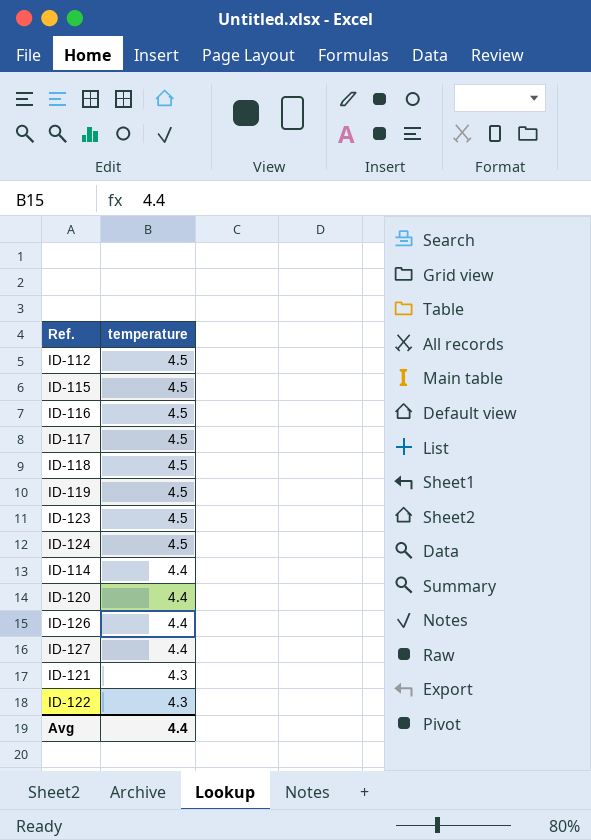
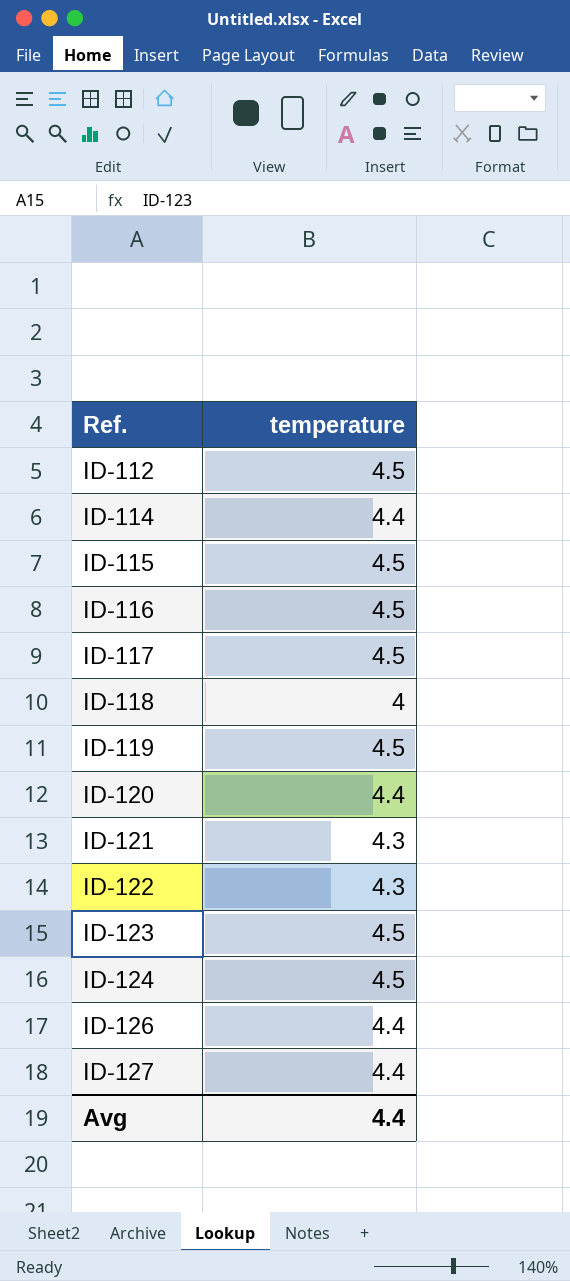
row order: temperature descending -> Ref. ascending
ID-118 | temperature: 4.5 -> 4

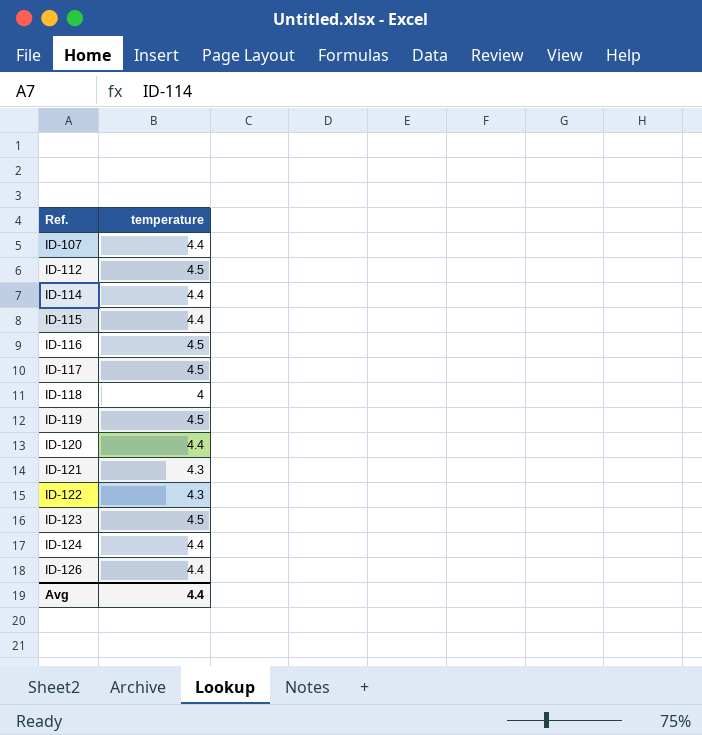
row ID-127: 4.4 -> none
row ID-107: none -> 4.4
ID-115 | temperature: 4.5 -> 4.4
ID-124 | temperature: 4.5 -> 4.4

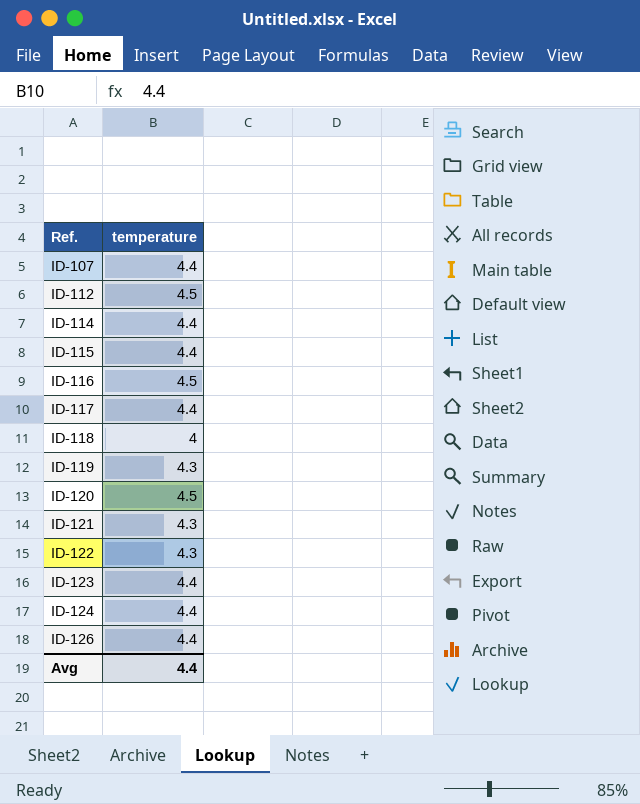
ID-117 | temperature: 4.5 -> 4.4
ID-119 | temperature: 4.5 -> 4.3
ID-120 | temperature: 4.4 -> 4.5
ID-123 | temperature: 4.5 -> 4.4

